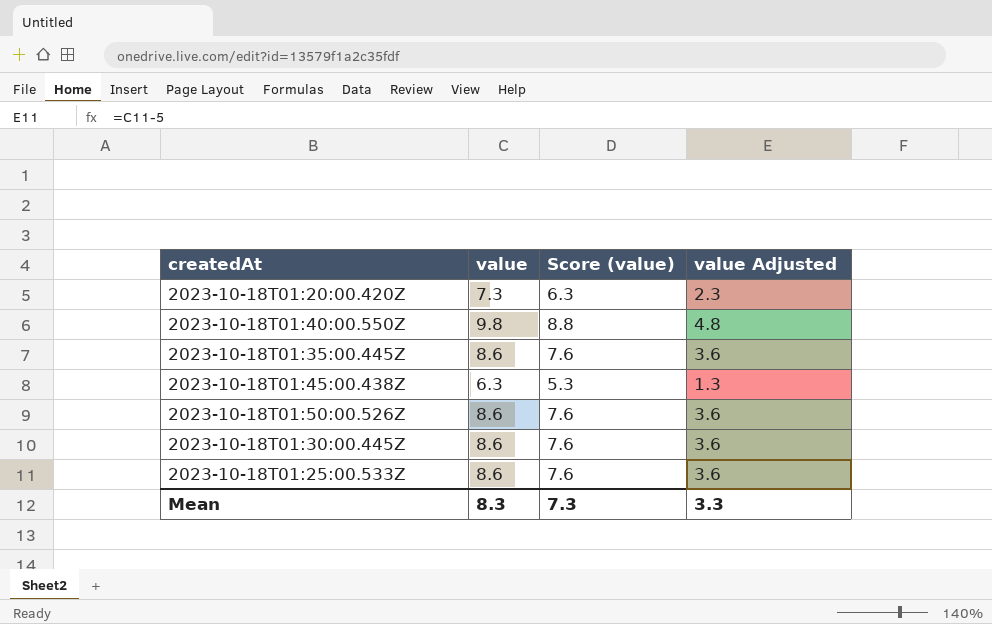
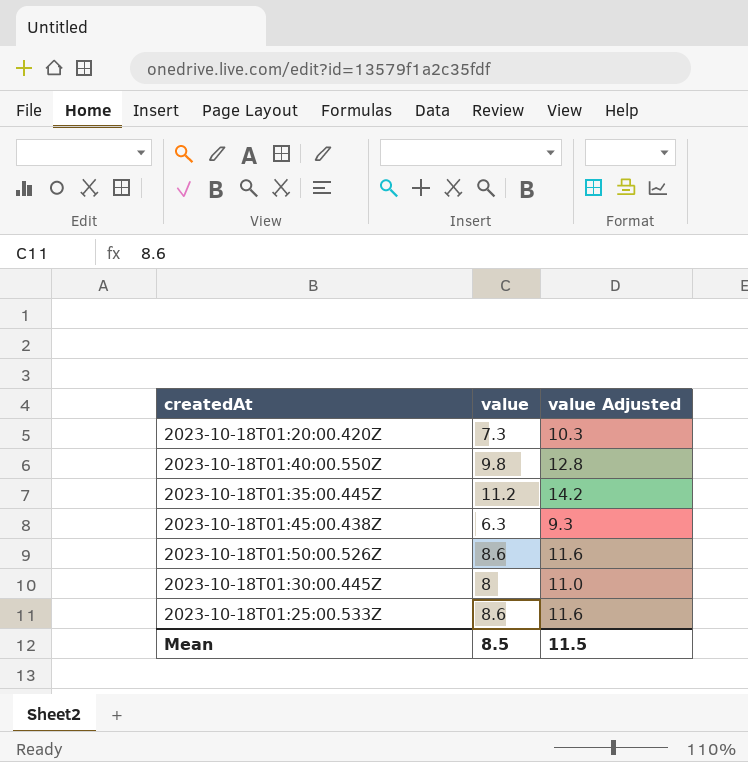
column Score (value) | formula: [value] - 1 -> none
column value Adjusted | formula: [value] - 5 -> [value] + 3
2023-10-18T01:35:00.445Z | value: 8.6 -> 11.2
2023-10-18T01:30:00.445Z | value: 8.6 -> 8
Mean | value: 8.3 -> 8.5
Mean | value Adjusted: 3.3 -> 11.5

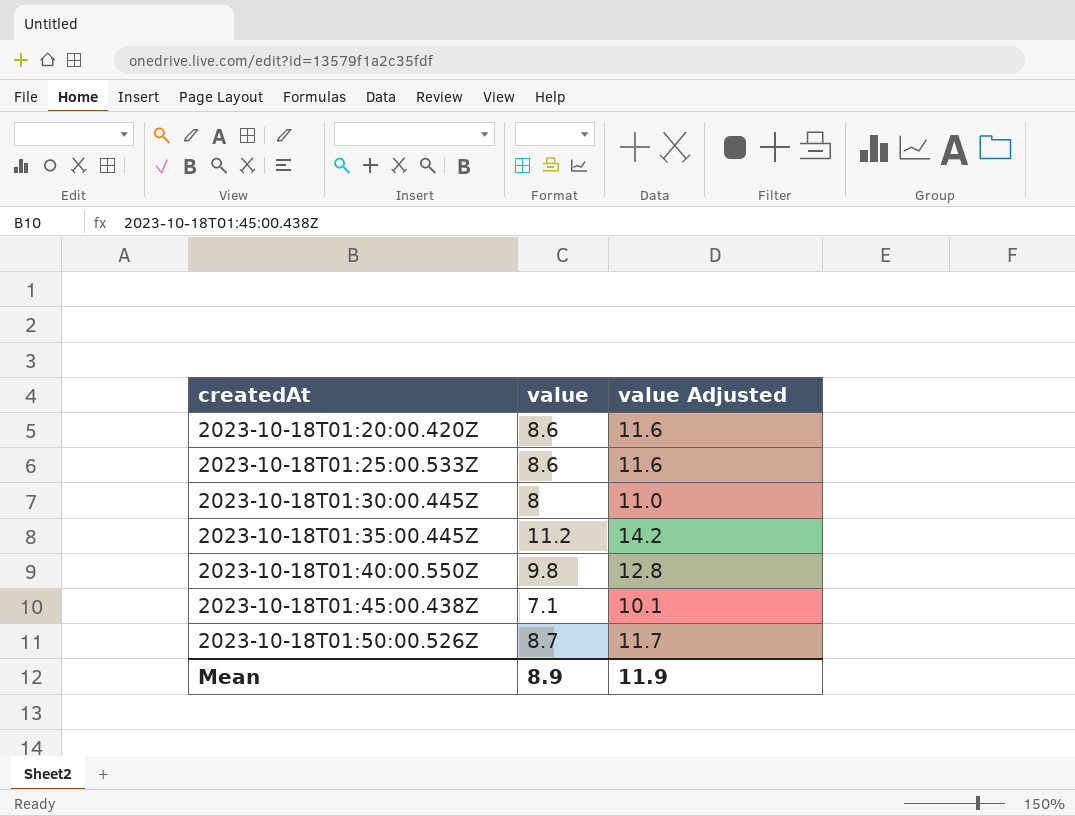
row order: none -> createdAt ascending
2023-10-18T01:20:00.420Z | value: 7.3 -> 8.6
2023-10-18T01:20:00.420Z | value Adjusted: 10.3 -> 11.6
2023-10-18T01:45:00.438Z | value: 6.3 -> 7.1
2023-10-18T01:45:00.438Z | value Adjusted: 9.3 -> 10.1
2023-10-18T01:50:00.526Z | value: 8.6 -> 8.7
2023-10-18T01:50:00.526Z | value Adjusted: 11.6 -> 11.7
Mean | value: 8.5 -> 8.9
Mean | value Adjusted: 11.5 -> 11.9

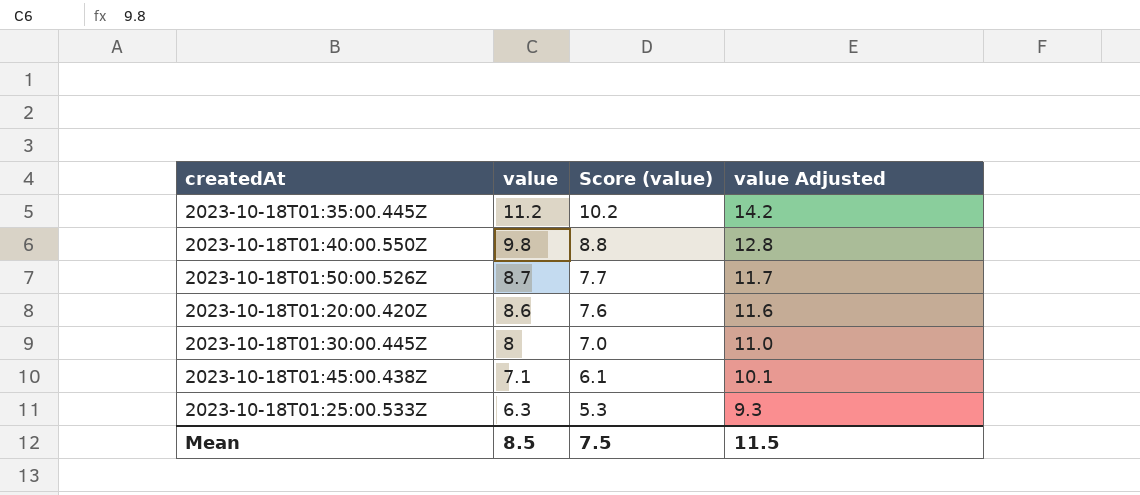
row order: createdAt ascending -> value descending
column Score (value) | formula: none -> [value] - 1
2023-10-18T01:25:00.533Z | value: 8.6 -> 6.3
2023-10-18T01:25:00.533Z | value Adjusted: 11.6 -> 9.3
Mean | value: 8.9 -> 8.5
Mean | value Adjusted: 11.9 -> 11.5

